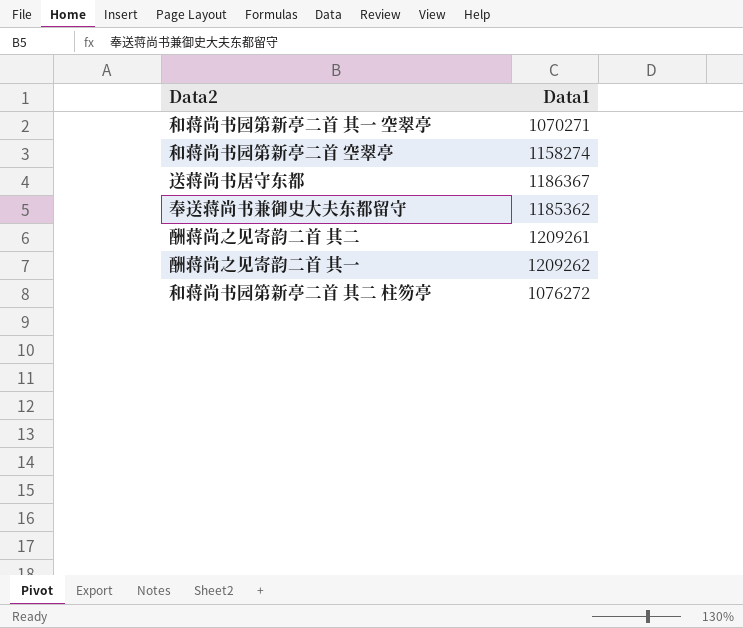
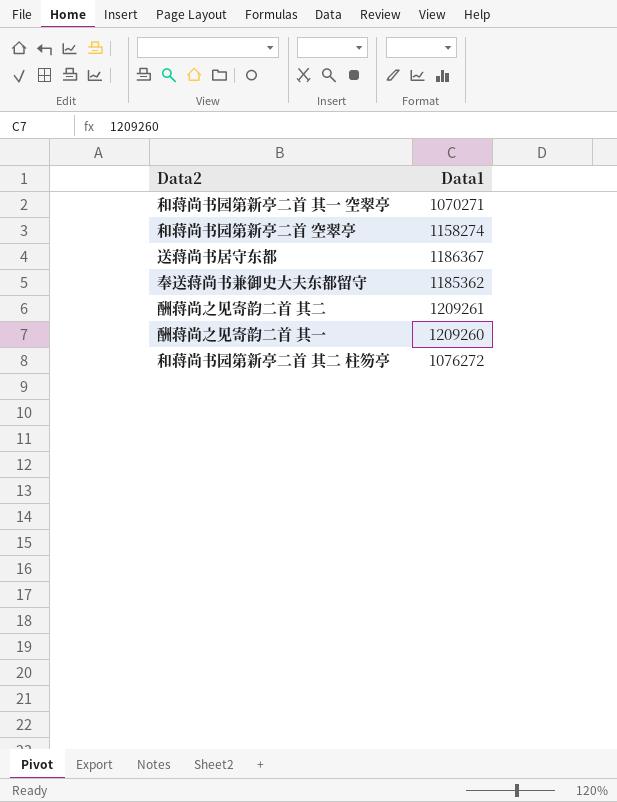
酬蒋尚之见寄韵二首 其一 | Data1: 1209262 -> 1209260

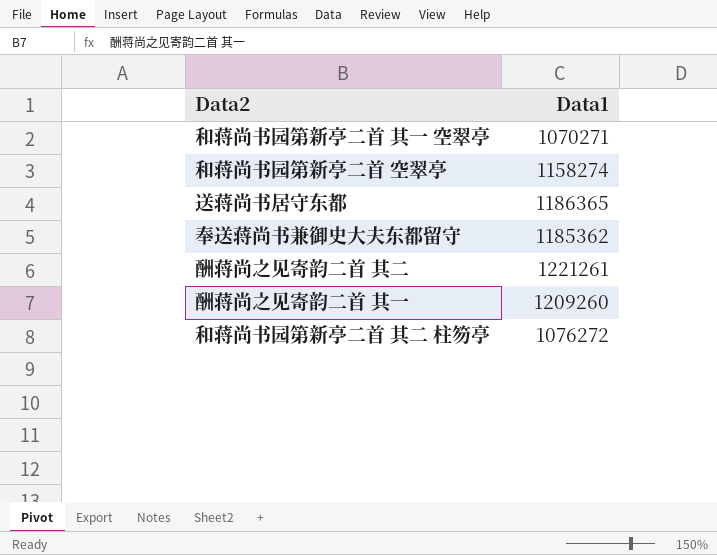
送蒋尚书居守东都 | Data1: 1186367 -> 1186365
酬蒋尚之见寄韵二首 其二 | Data1: 1209261 -> 1221261

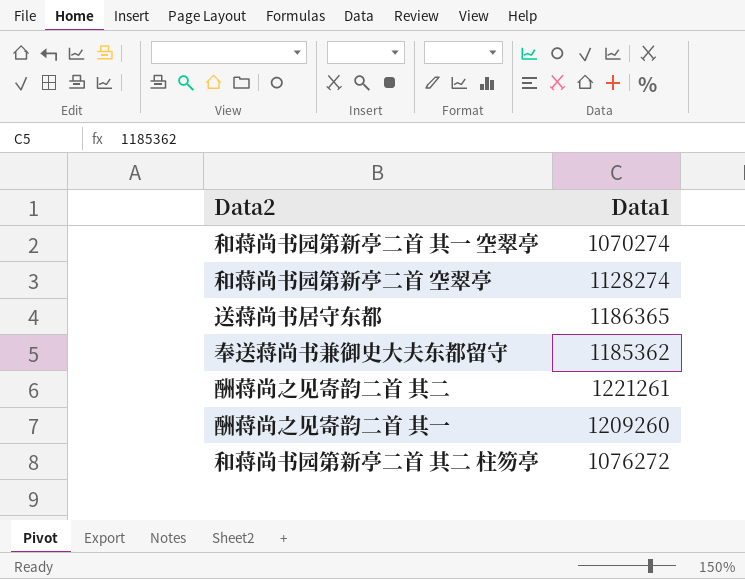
和蒋尚书园第新亭二首 其一 空翠亭 | Data1: 1070271 -> 1070274
和蒋尚书园第新亭二首 空翠亭 | Data1: 1158274 -> 1128274

